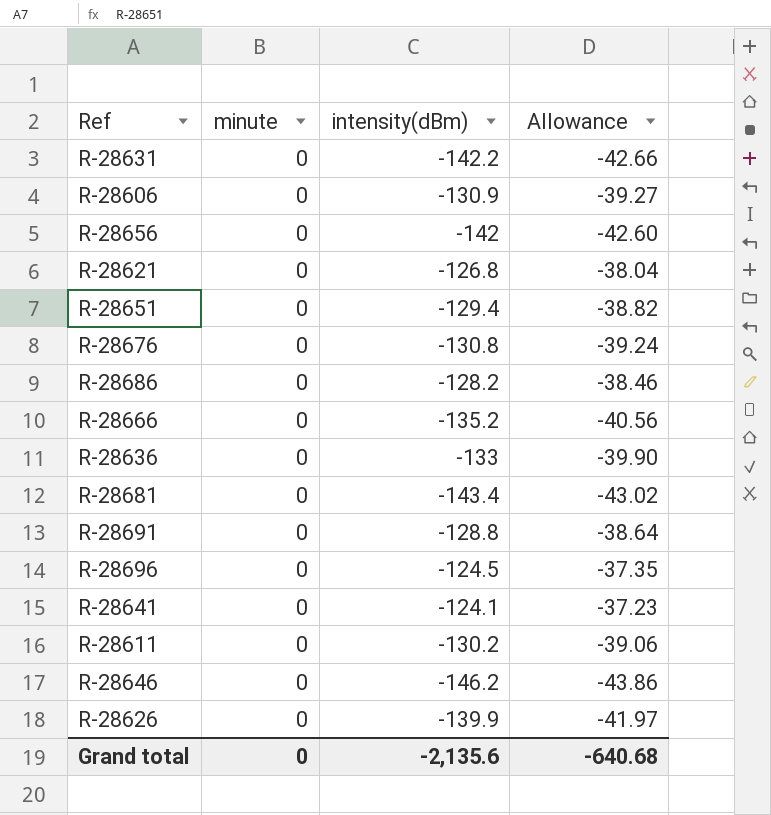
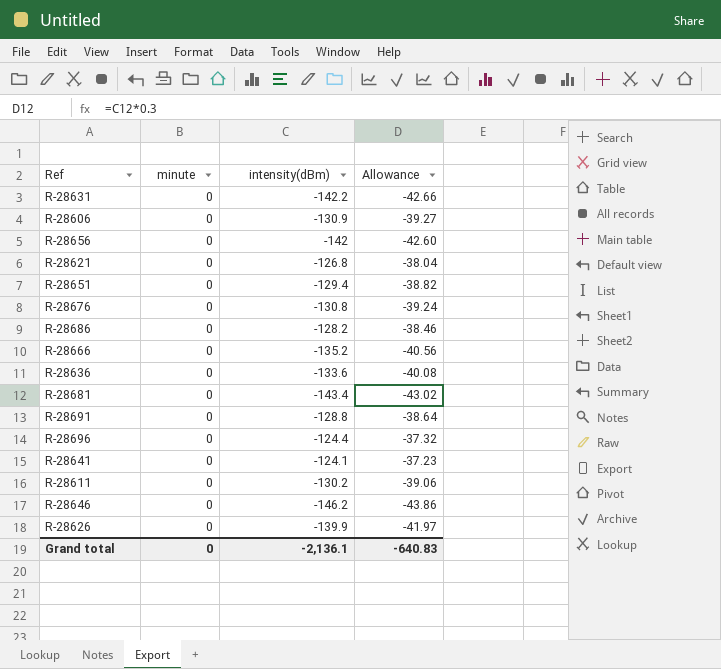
R-28636 | intensity(dBm): -133 -> -133.6
R-28636 | Allowance: -39.90 -> -40.08
R-28696 | intensity(dBm): -124.5 -> -124.4
R-28696 | Allowance: -37.35 -> -37.32
Grand total | intensity(dBm): -2,135.6 -> -2,136.1
Grand total | Allowance: -640.68 -> -640.83

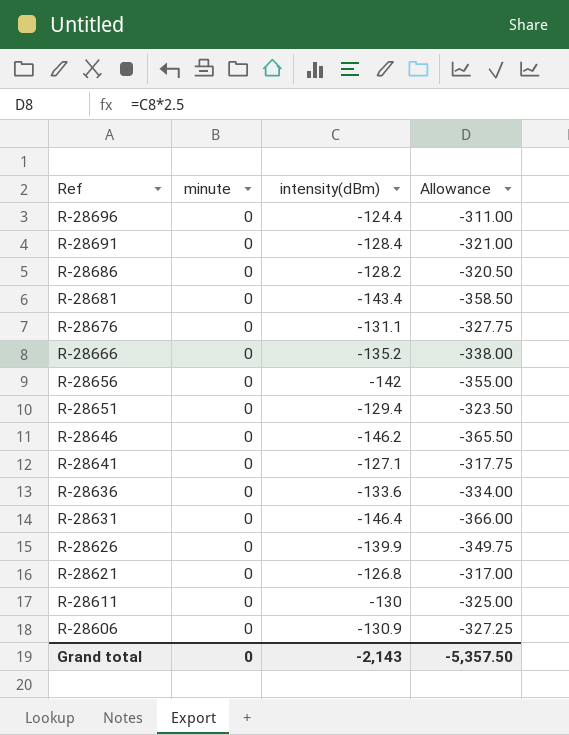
row order: none -> Ref descending
column Allowance | formula: [intensity(dBm)] * 0.3 -> [intensity(dBm)] * 2.5
R-28691 | intensity(dBm): -128.8 -> -128.4
R-28676 | intensity(dBm): -130.8 -> -131.1
R-28641 | intensity(dBm): -124.1 -> -127.1
R-28631 | intensity(dBm): -142.2 -> -146.4
R-28611 | intensity(dBm): -130.2 -> -130
Grand total | intensity(dBm): -2,136.1 -> -2,143
Grand total | Allowance: -640.83 -> -5,357.50

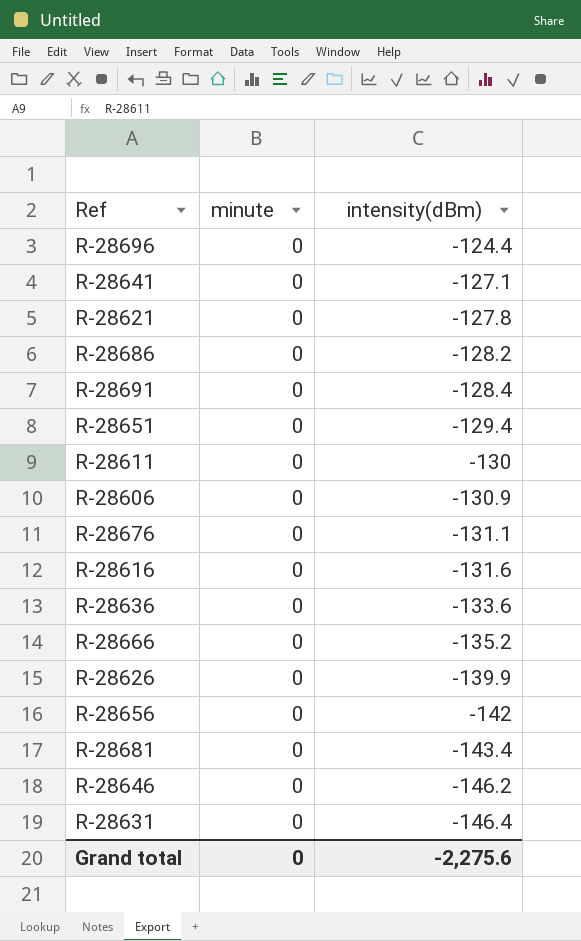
row order: Ref descending -> intensity(dBm) descending
column Allowance | formula: [intensity(dBm)] * 2.5 -> none
R-28621 | intensity(dBm): -126.8 -> -127.8
row R-28616: none -> 0 | -131.6
Grand total | intensity(dBm): -2,143 -> -2,275.6

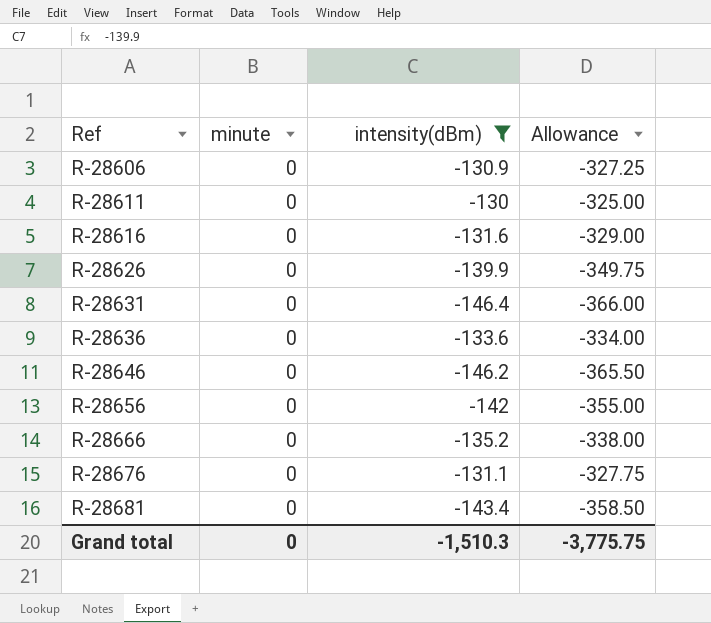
filter: none -> intensity(dBm) <= -130
row order: intensity(dBm) descending -> Ref ascending
column Allowance | formula: none -> [intensity(dBm)] * 2.5
Grand total | intensity(dBm): -2,275.6 -> -1,510.3

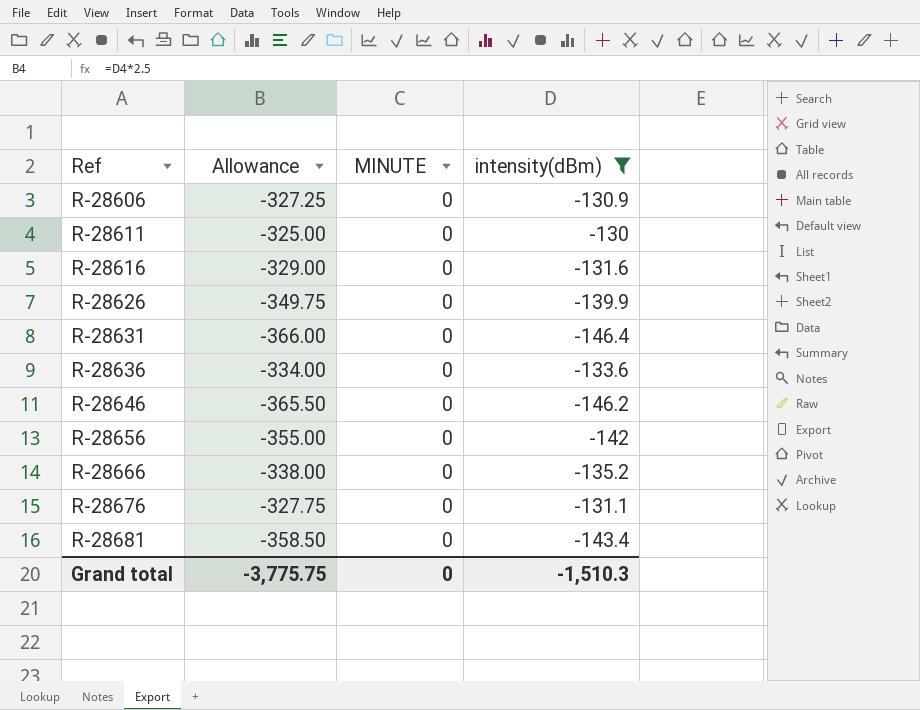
column Allowance | position: 4 -> 2
column name: minute -> MINUTE

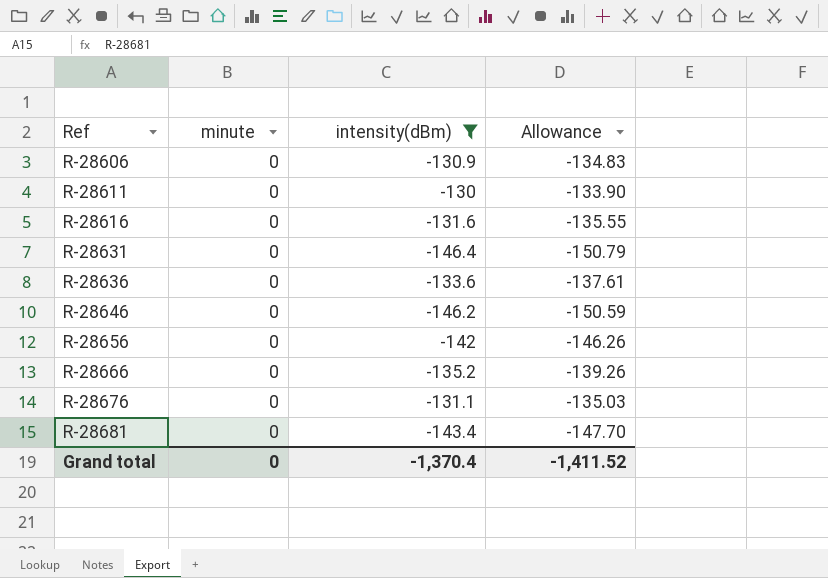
column name: MINUTE -> minute
column Allowance | formula: [intensity(dBm)] * 2.5 -> [intensity(dBm)] * 1.03
column Allowance | position: 2 -> 4
row R-28626: -349.75 | 0 | -139.9 -> none
Grand total | intensity(dBm): -1,510.3 -> -1,370.4
Grand total | Allowance: -3,775.75 -> -1,411.52

